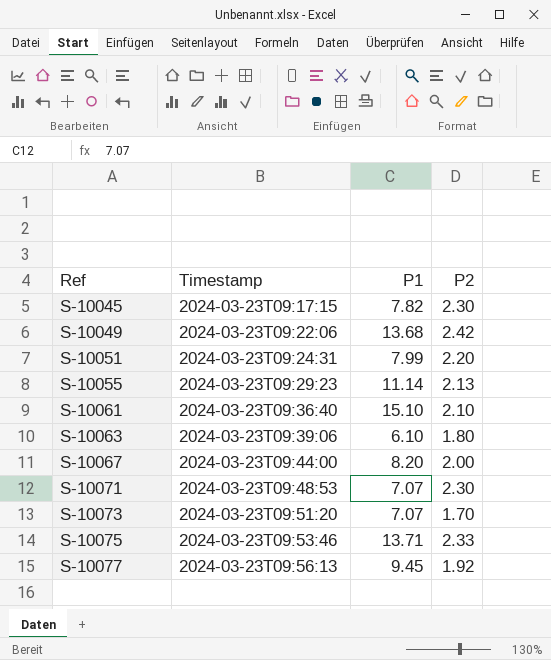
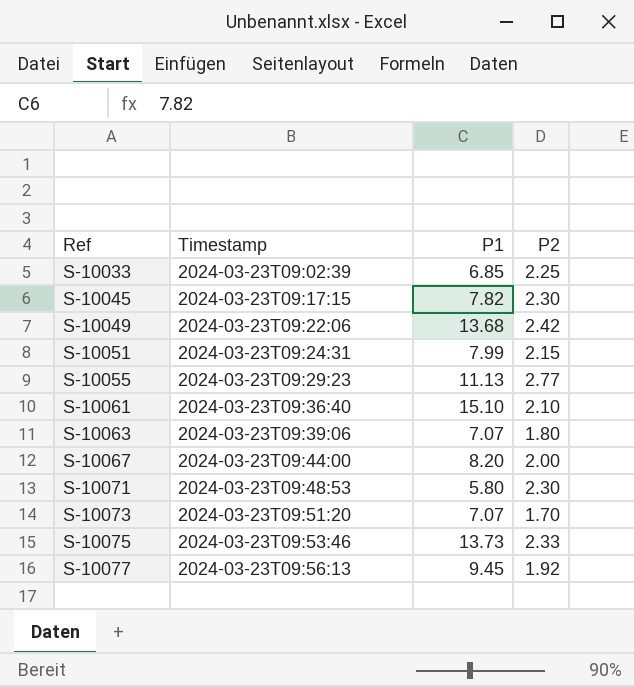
row S-10033: none -> 2024-03-23T09:02:39 | 6.85 | 2.25
S-10051 | P2: 2.20 -> 2.15
S-10055 | P1: 11.14 -> 11.13
S-10055 | P2: 2.13 -> 2.77
S-10063 | P1: 6.10 -> 7.07
S-10071 | P1: 7.07 -> 5.80
S-10075 | P1: 13.71 -> 13.73

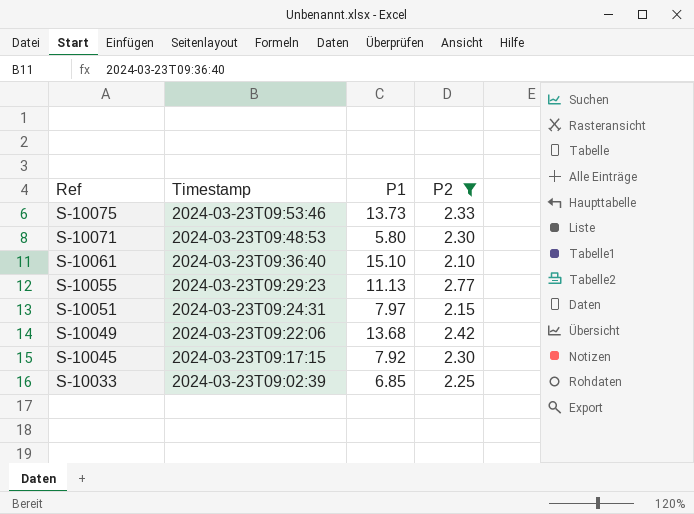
filter: none -> P2 >= 2.10
row order: Ref ascending -> Ref descending
S-10051 | P1: 7.99 -> 7.97
S-10045 | P1: 7.82 -> 7.92

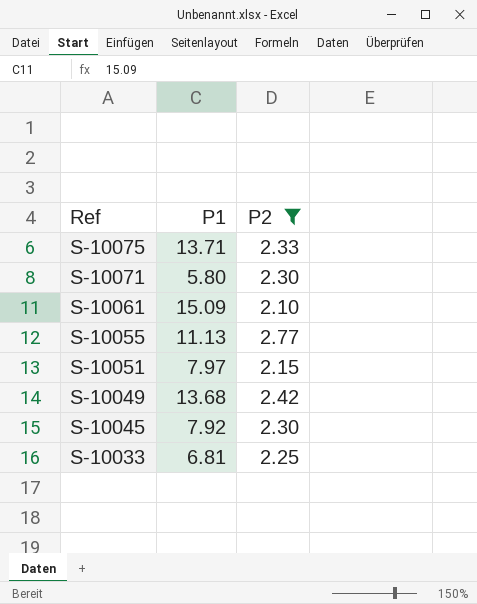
column Timestamp | position: 2 -> none
S-10075 | P1: 13.73 -> 13.71
S-10061 | P1: 15.10 -> 15.09
S-10033 | P1: 6.85 -> 6.81

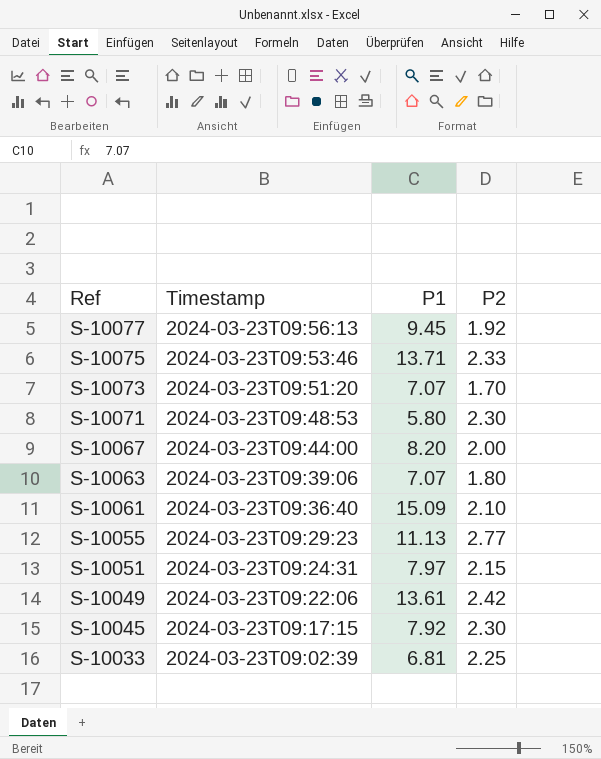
filter: P2 >= 2.10 -> none
column Timestamp | position: none -> 2
S-10049 | P1: 13.68 -> 13.61

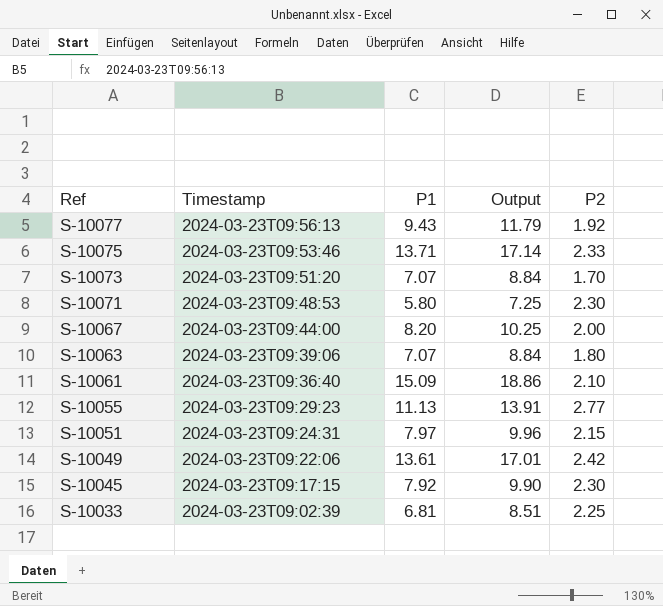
column Output | formula: none -> [P1] * 1.25
S-10077 | P1: 9.45 -> 9.43

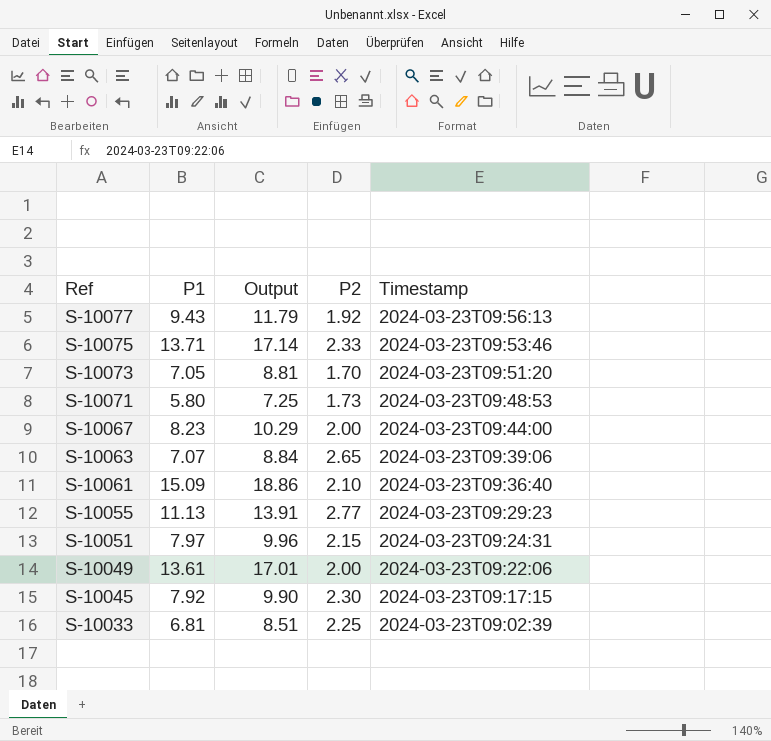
column Timestamp | position: 2 -> 5
S-10073 | P1: 7.07 -> 7.05
S-10073 | Output: 8.84 -> 8.81
S-10071 | P2: 2.30 -> 1.73
S-10067 | P1: 8.20 -> 8.23
S-10067 | Output: 10.25 -> 10.29
S-10063 | P2: 1.80 -> 2.65
S-10049 | P2: 2.42 -> 2.00

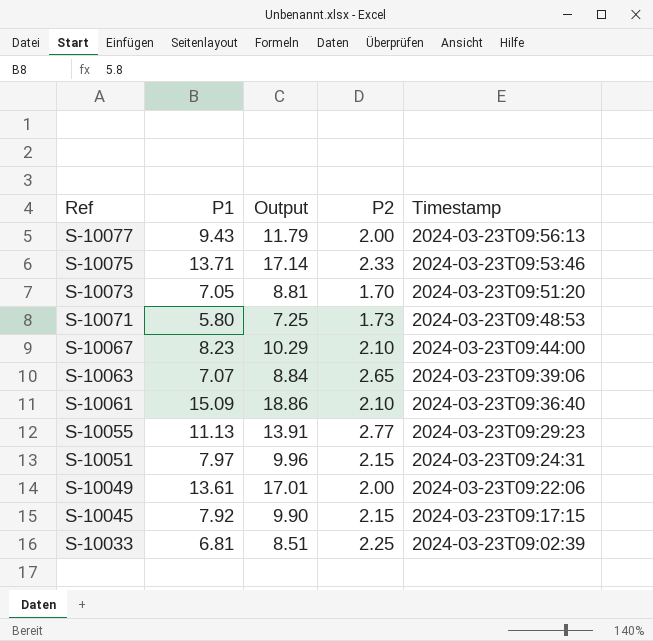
S-10077 | P2: 1.92 -> 2.00
S-10067 | P2: 2.00 -> 2.10
S-10045 | P2: 2.30 -> 2.15

